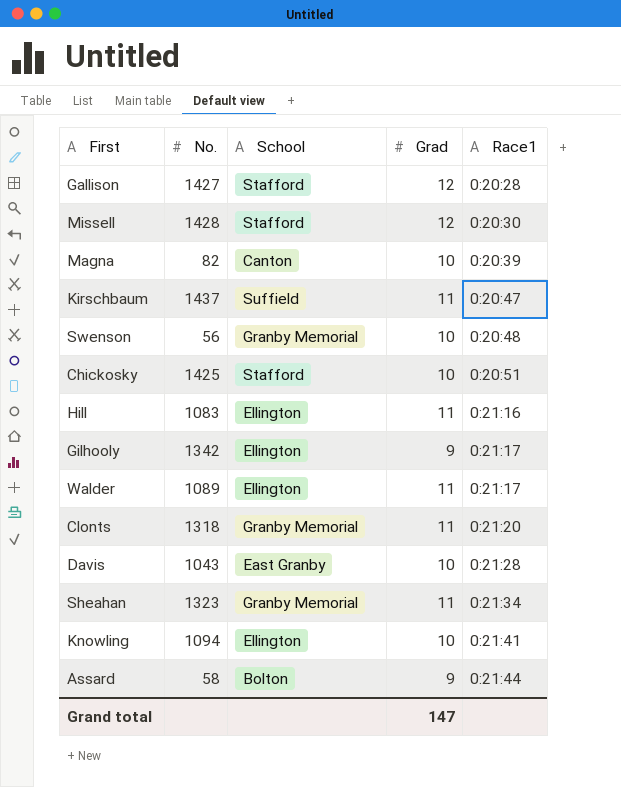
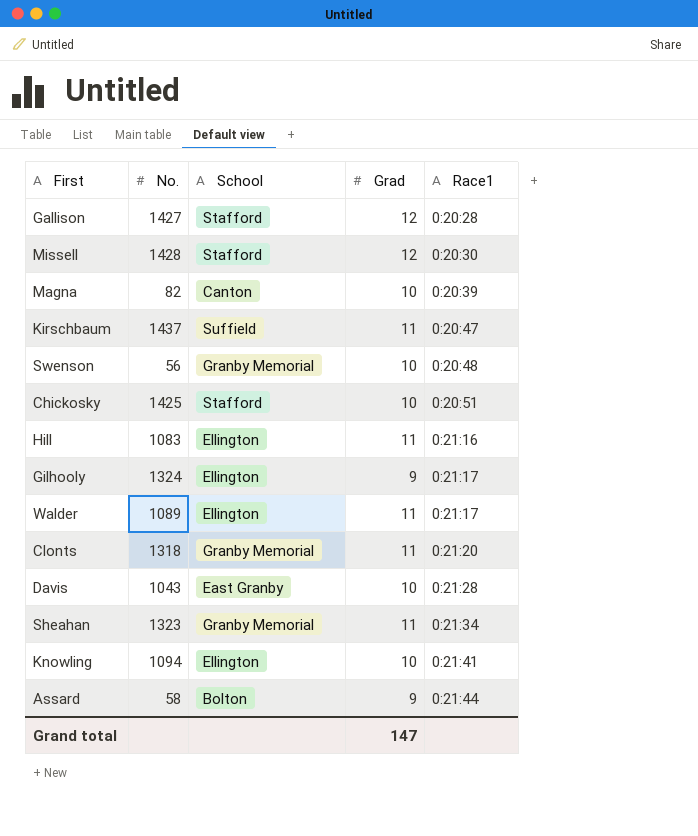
Gilhooly | No.: 1342 -> 1324

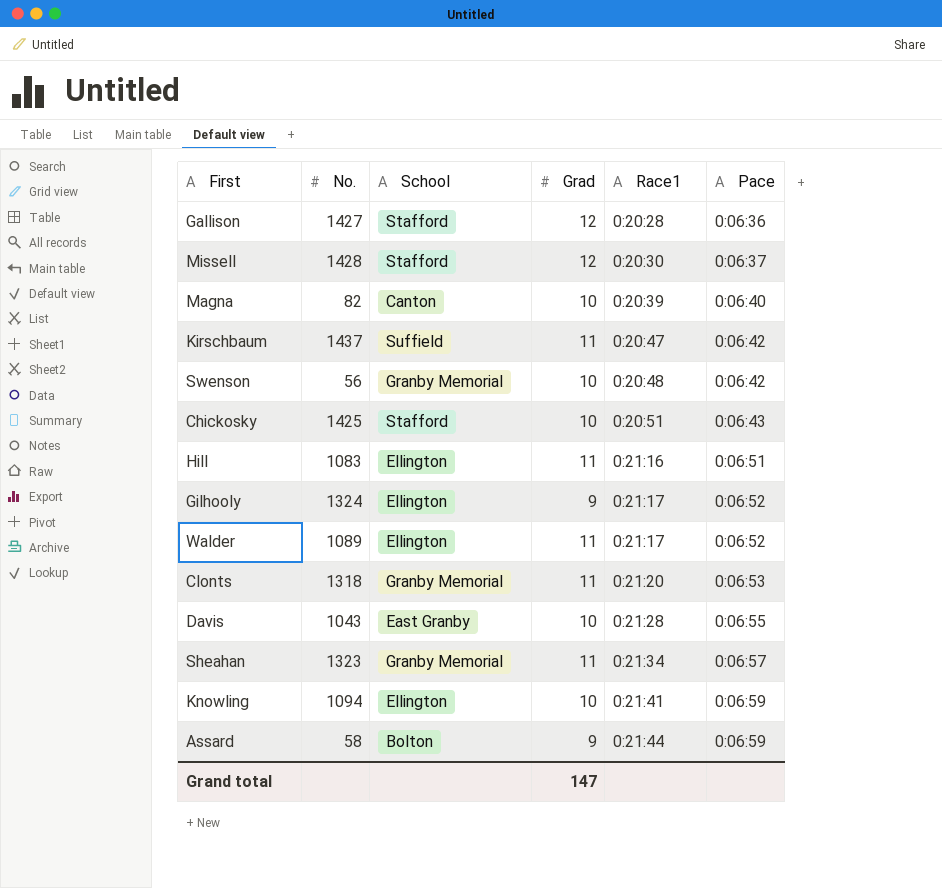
column Pace | position: none -> 6

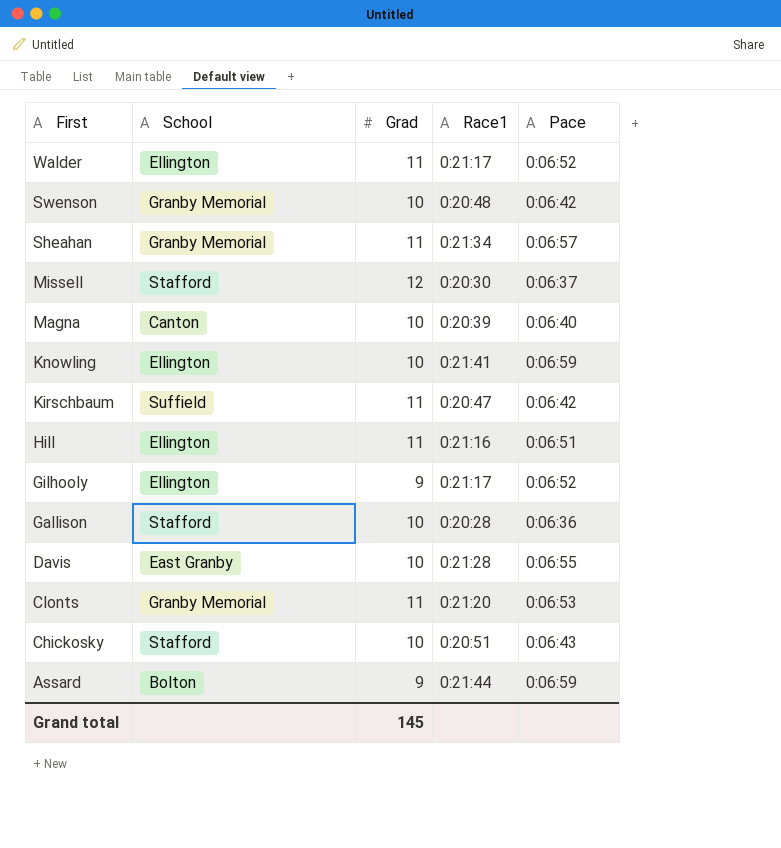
row order: Race1 ascending -> First descending
column No. | position: 2 -> none
Gallison | Grad: 12 -> 10
Grand total | Grad: 147 -> 145

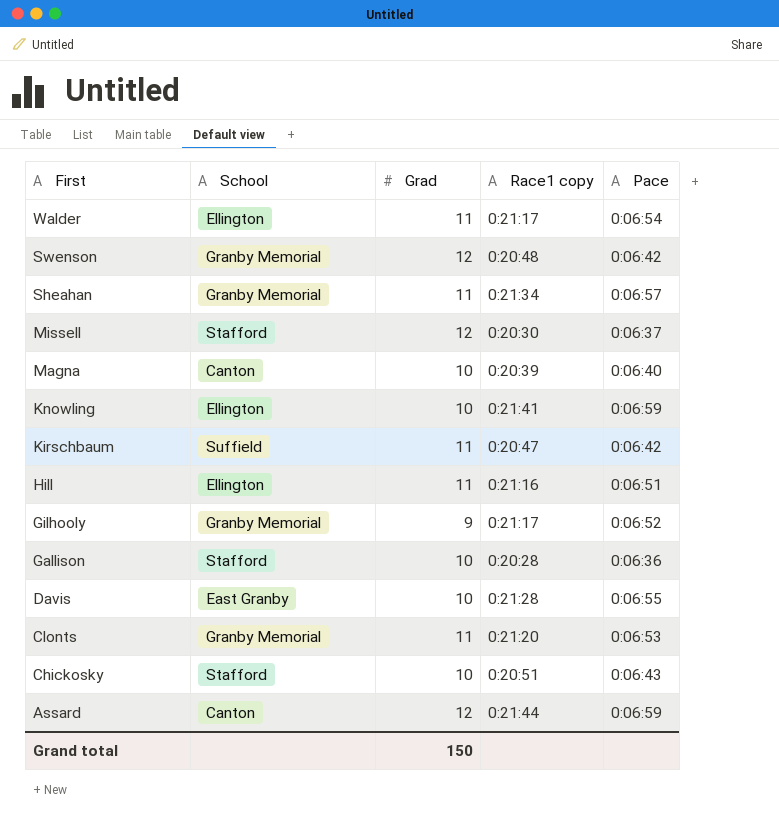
column name: Race1 -> Race1 copy
Walder | Pace: 0:06:52 -> 0:06:54
Swenson | Grad: 10 -> 12
Gilhooly | School: Ellington -> Granby Memorial
Assard | School: Bolton -> Canton
Assard | Grad: 9 -> 12
Grand total | Grad: 145 -> 150

